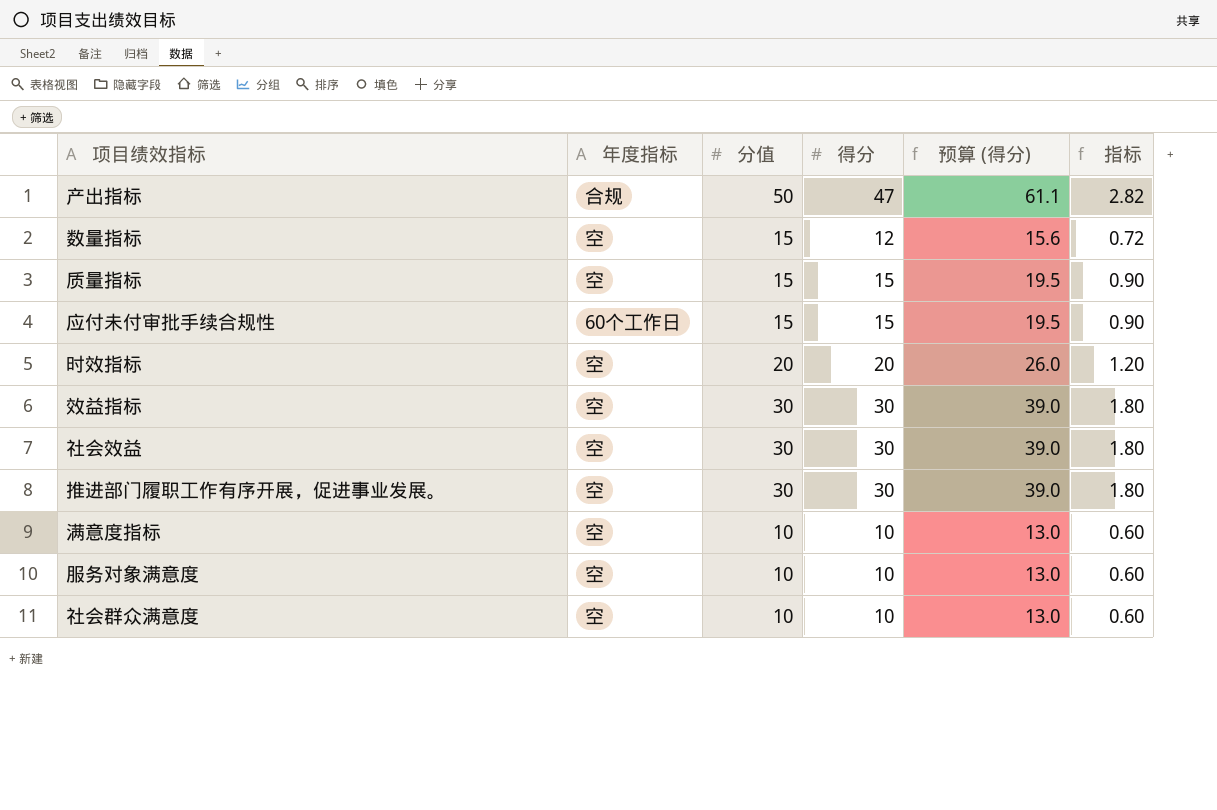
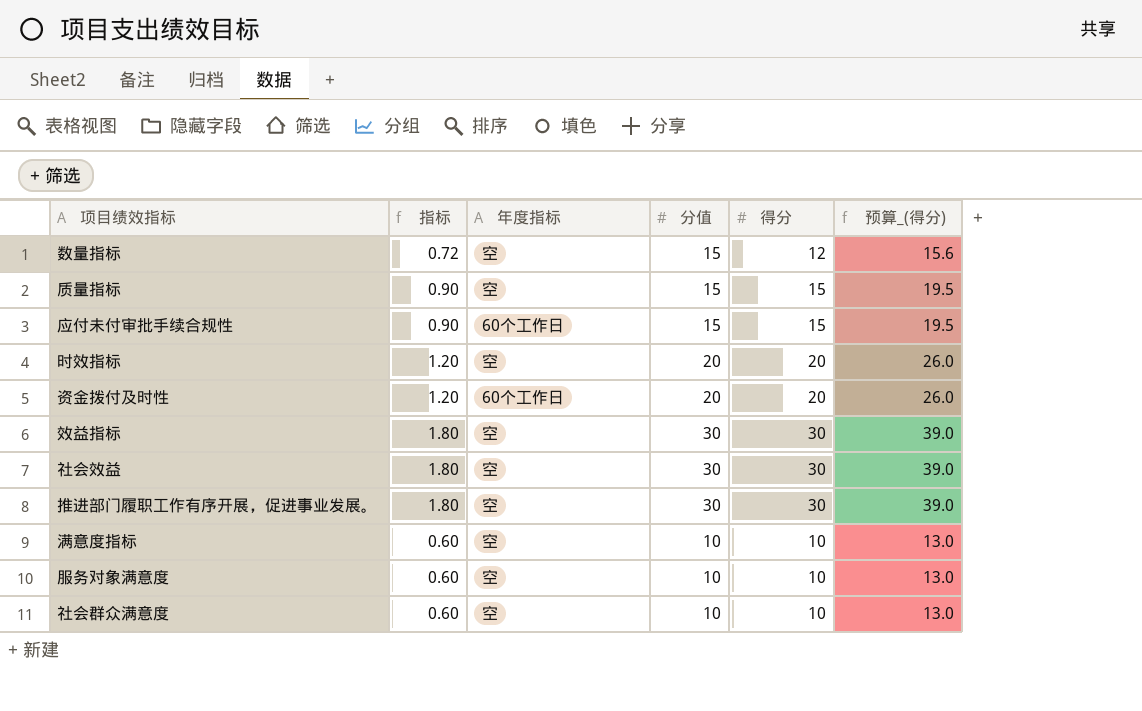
column 指标 | position: 6 -> 2
column name: 预算 (得分) -> 预算_(得分)
row 产出指标: 合规 | 50 | 47 | 61.1 | 2.82 -> none
row 资金拨付及时性: none -> 1.20 | 60个工作日 | 20 | 20 | 26.0

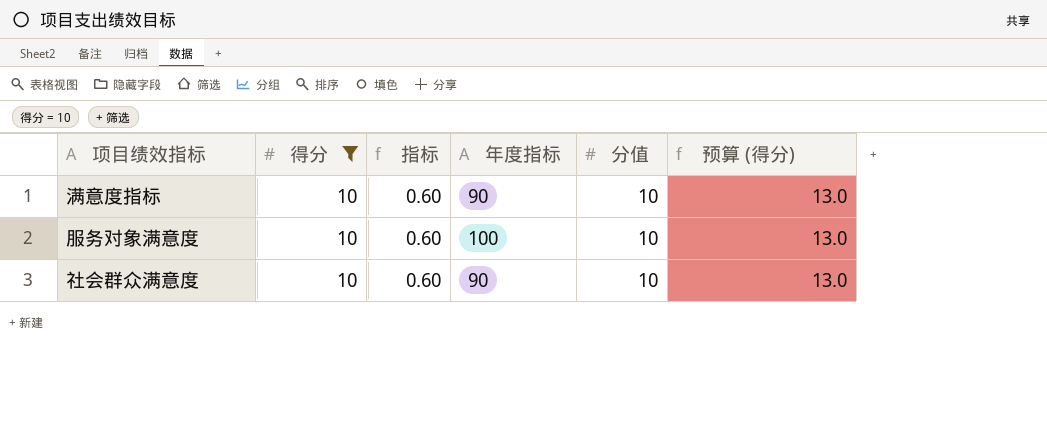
filter: none -> 得分 = 10
column 得分 | position: 5 -> 2
column name: 预算_(得分) -> 预算 (得分)
满意度指标 | 年度指标: 空 -> 90
服务对象满意度 | 年度指标: 空 -> 100
社会群众满意度 | 年度指标: 空 -> 90

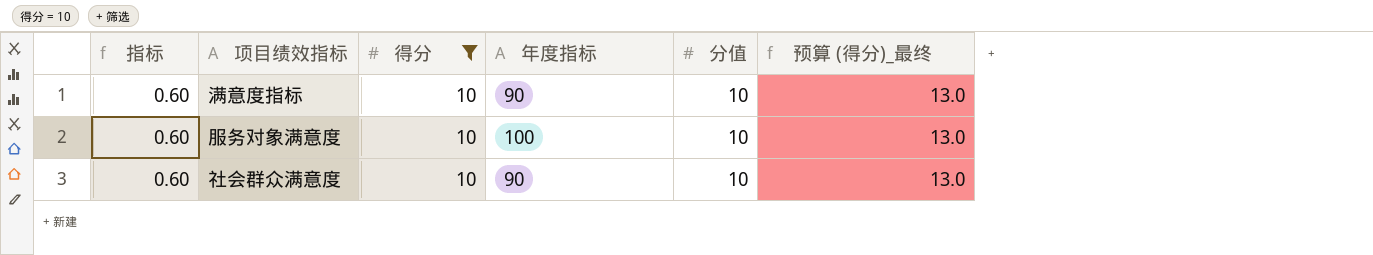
column 指标 | position: 3 -> 1
column name: 预算 (得分) -> 预算 (得分)_最终

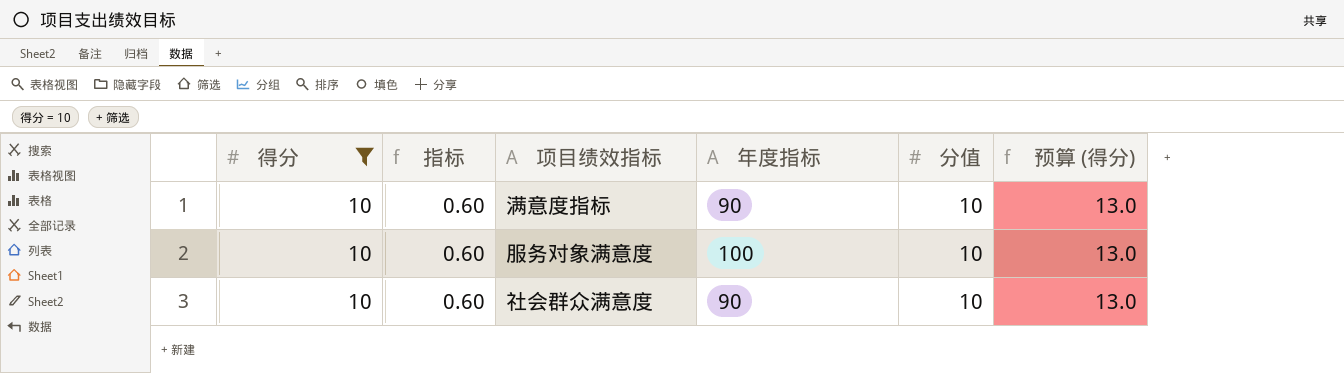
column 得分 | position: 3 -> 1
column name: 预算 (得分)_最终 -> 预算 (得分)

